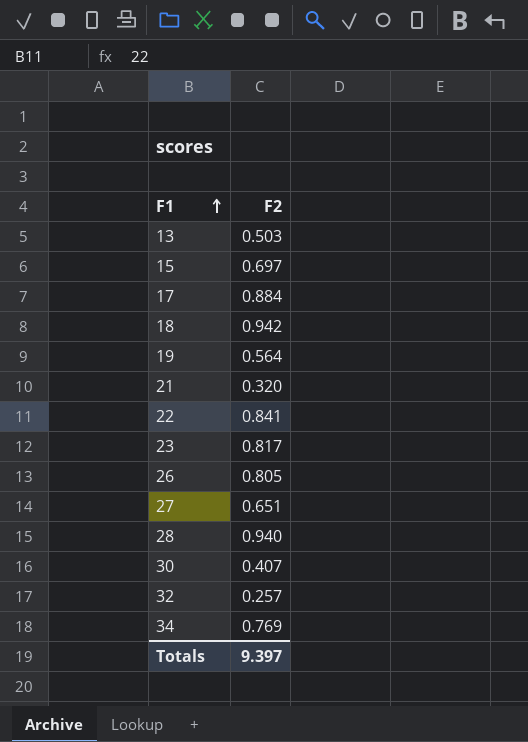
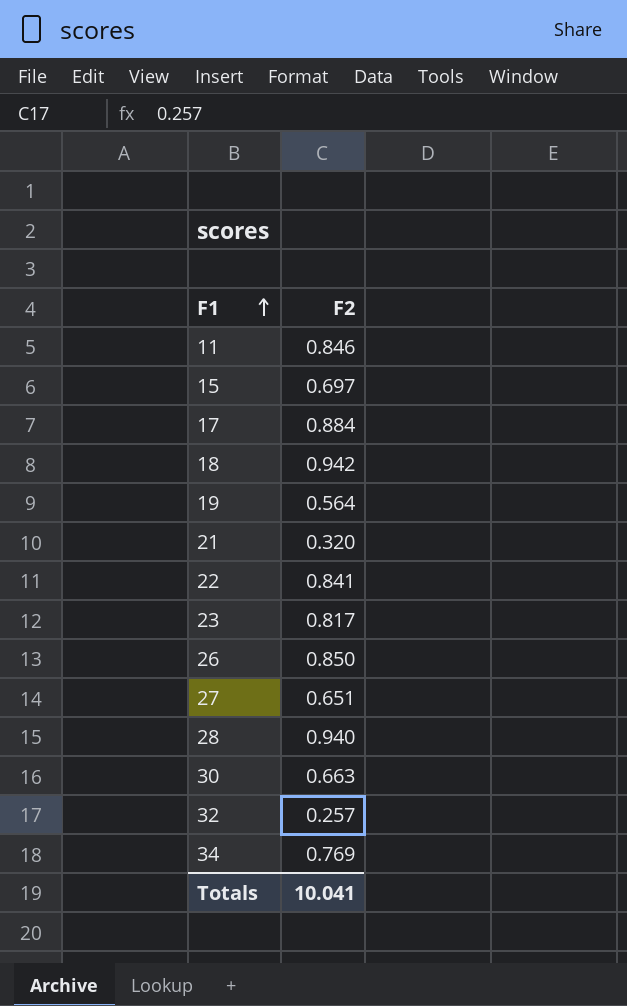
row 13: 0.503 -> none
row 11: none -> 0.846
26 | F2: 0.805 -> 0.850
30 | F2: 0.407 -> 0.663
Totals | F2: 9.397 -> 10.041

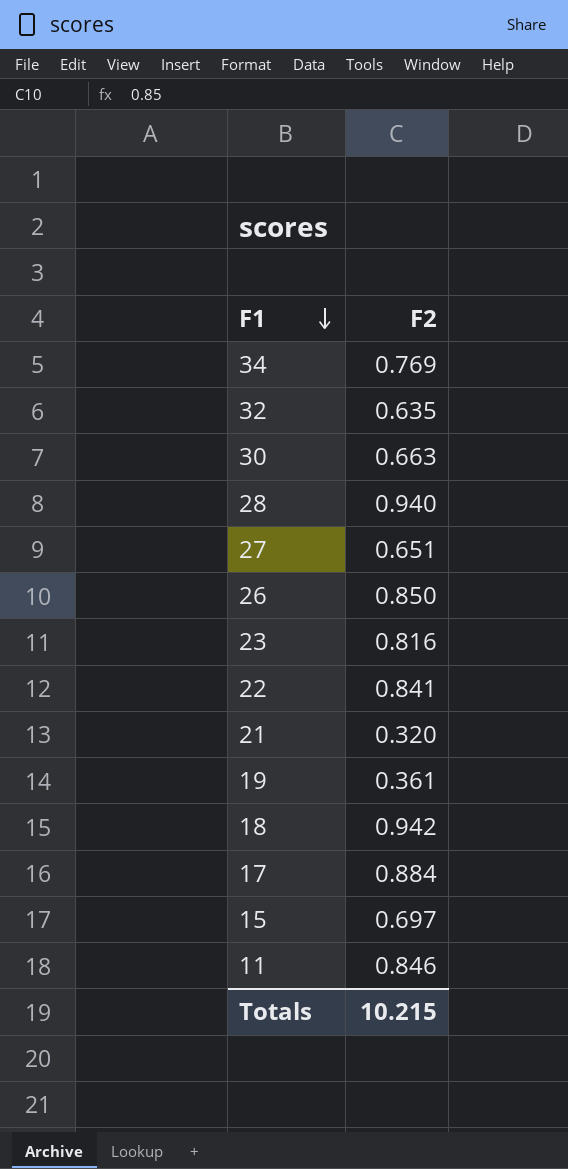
row order: F1 ascending -> F1 descending
32 | F2: 0.257 -> 0.635
23 | F2: 0.817 -> 0.816
19 | F2: 0.564 -> 0.361
Totals | F2: 10.041 -> 10.215

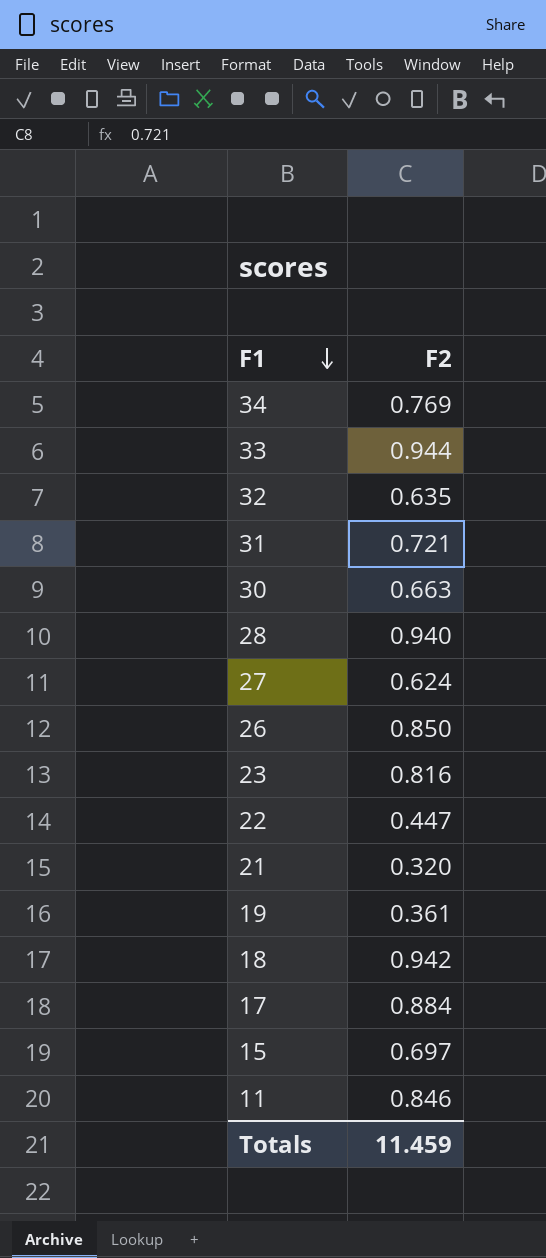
row 33: none -> 0.944
row 31: none -> 0.721
27 | F2: 0.651 -> 0.624
22 | F2: 0.841 -> 0.447
Totals | F2: 10.215 -> 11.459

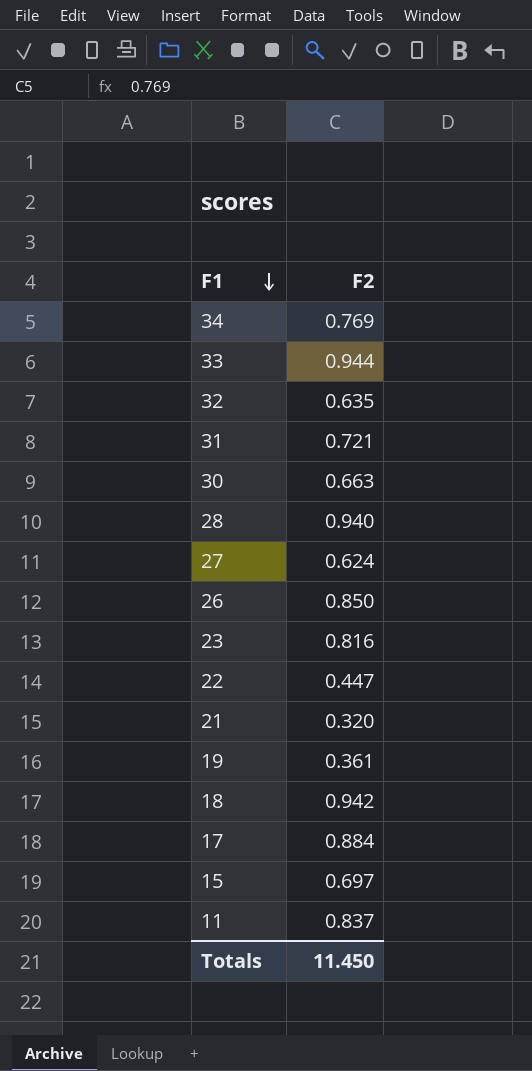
11 | F2: 0.846 -> 0.837
Totals | F2: 11.459 -> 11.450

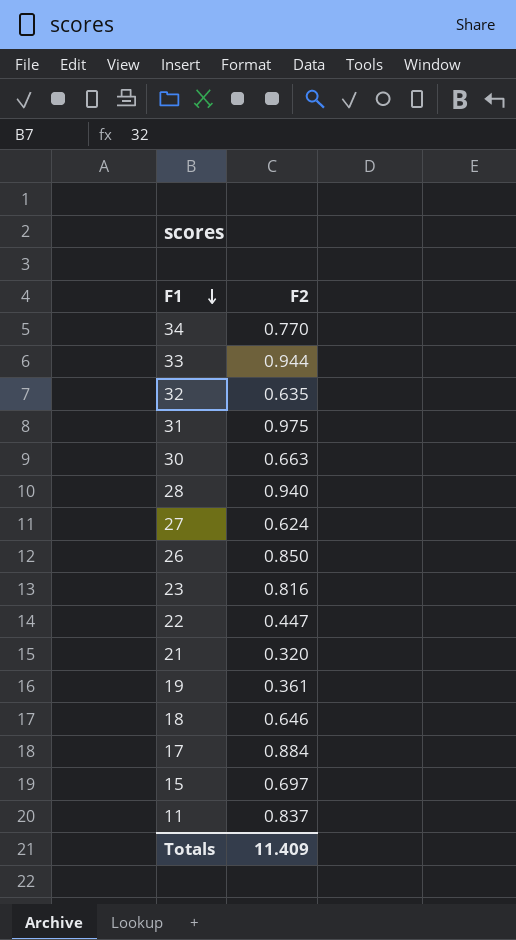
34 | F2: 0.769 -> 0.770
31 | F2: 0.721 -> 0.975
18 | F2: 0.942 -> 0.646
Totals | F2: 11.450 -> 11.409

